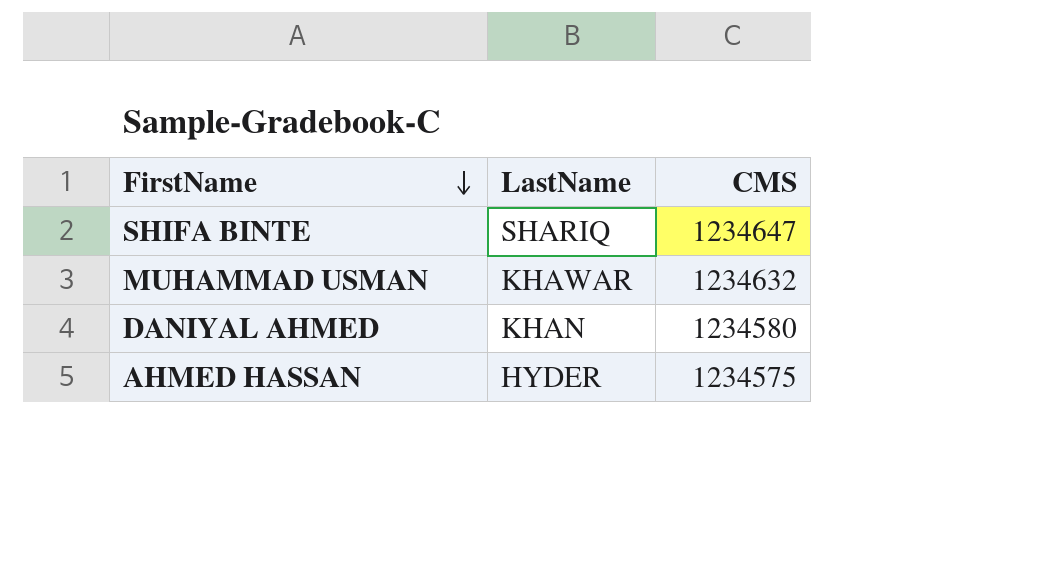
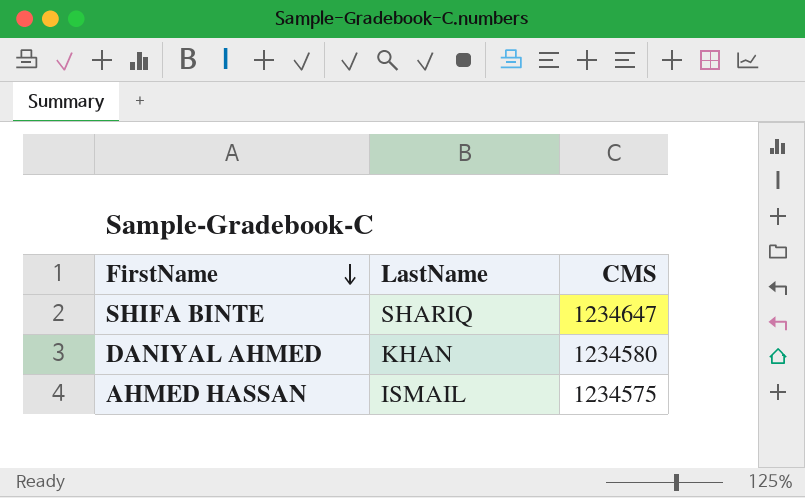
row MUHAMMAD USMAN: KHAWAR | 1234632 -> none
AHMED HASSAN | LastName: HYDER -> ISMAIL

